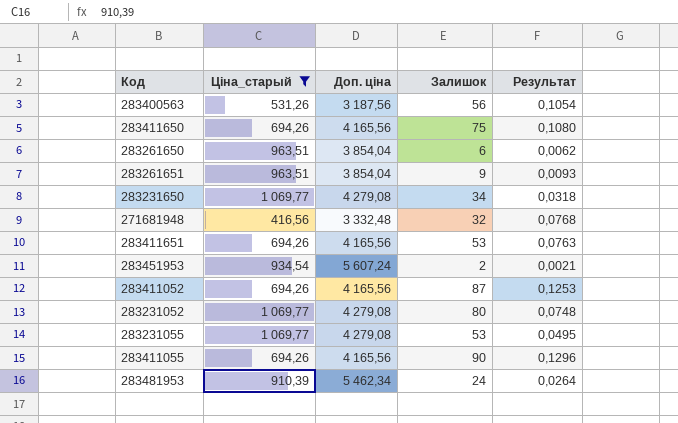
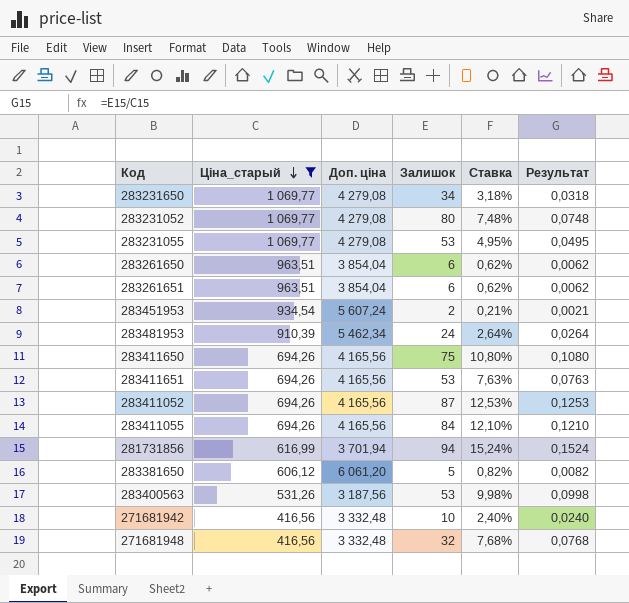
row order: none -> Ціна_старый descending
column Ставка | formula: none -> [Залишок] / [Ціна_старый]
283261651 | Залишок: 9 -> 6
283261651 | Результат: 0,0093 -> 0,0062
283411055 | Залишок: 90 -> 84
283411055 | Результат: 0,1296 -> 0,1210
row 281731856: none -> 616,99 | 3 701,94 | 94 | 15,24% | 0,1524
row 283381650: none -> 606,12 | 6 061,20 | 5 | 0,82% | 0,0082
283400563 | Залишок: 56 -> 53
283400563 | Результат: 0,1054 -> 0,0998
row 271681942: none -> 416,56 | 3 332,48 | 10 | 2,40% | 0,0240

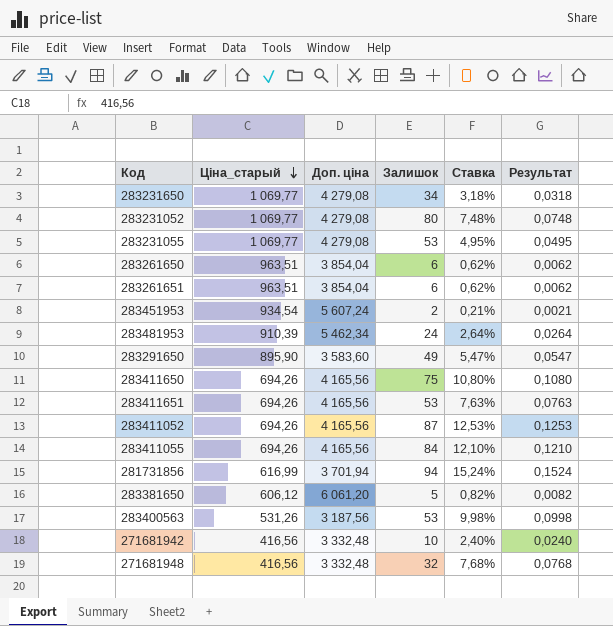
filter: Ціна_старый != 895,90 -> none

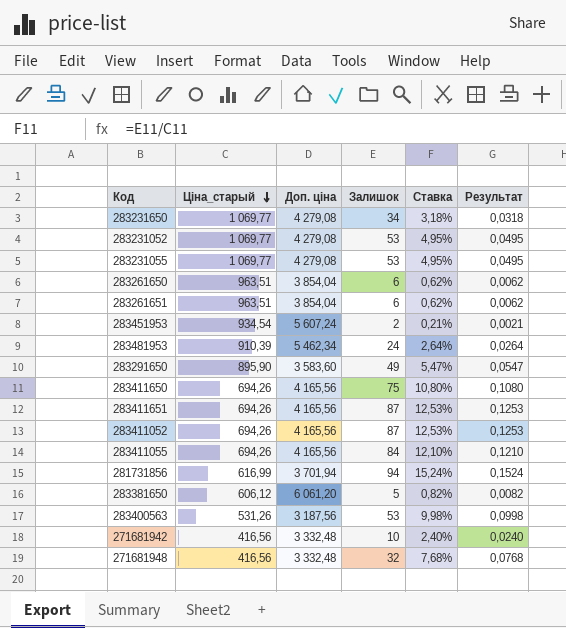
283231052 | Залишок: 80 -> 53
283231052 | Ставка: 7,48% -> 4,95%
283231052 | Результат: 0,0748 -> 0,0495
283411651 | Залишок: 53 -> 87
283411651 | Ставка: 7,63% -> 12,53%
283411651 | Результат: 0,0763 -> 0,1253

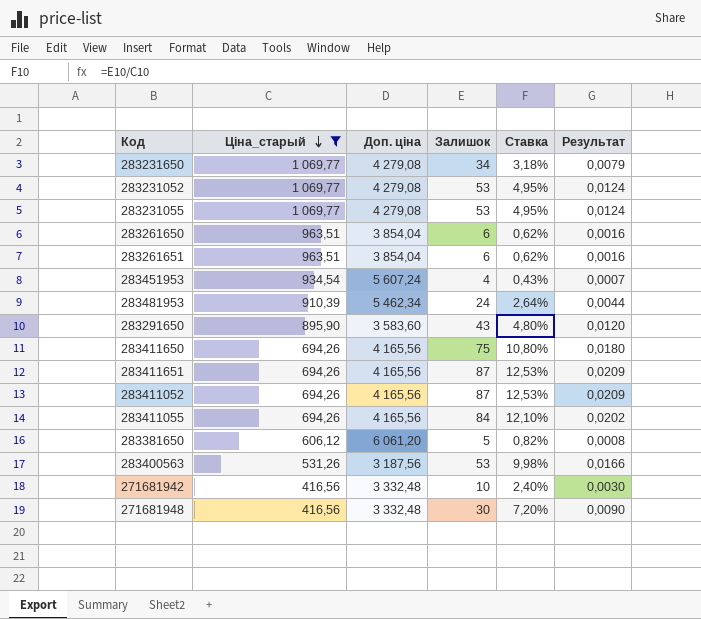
filter: none -> Ціна_старый != 616,99
column Результат | formula: [Залишок] / [Ціна_старый] -> [Залишок] / [Доп. ціна]
283451953 | Залишок: 2 -> 4
283451953 | Ставка: 0,21% -> 0,43%
283291650 | Залишок: 49 -> 43
283291650 | Ставка: 5,47% -> 4,80%
271681948 | Залишок: 32 -> 30
271681948 | Ставка: 7,68% -> 7,20%

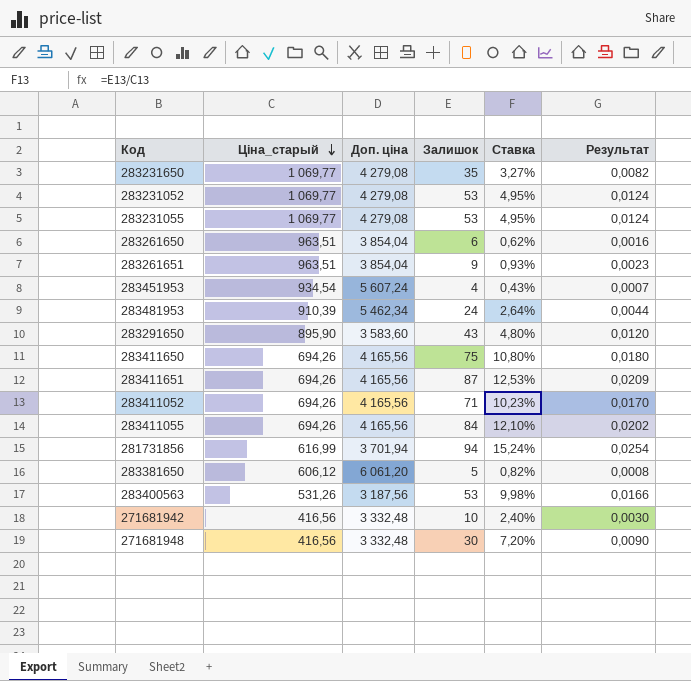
filter: Ціна_старый != 616,99 -> none
283231650 | Залишок: 34 -> 35
283231650 | Ставка: 3,18% -> 3,27%
283231650 | Результат: 0,0079 -> 0,0082
283261651 | Залишок: 6 -> 9
283261651 | Ставка: 0,62% -> 0,93%
283261651 | Результат: 0,0016 -> 0,0023
283411052 | Залишок: 87 -> 71
283411052 | Ставка: 12,53% -> 10,23%
283411052 | Результат: 0,0209 -> 0,0170

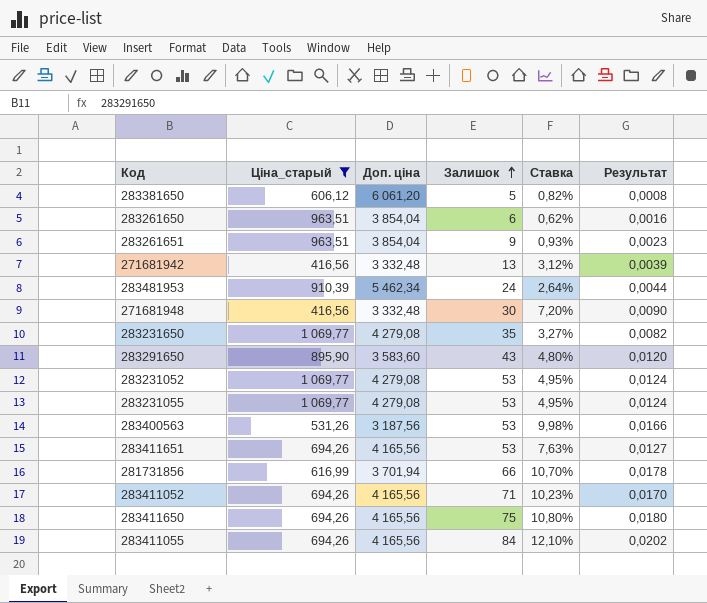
filter: none -> Ціна_старый != 934,54
row order: Ціна_старый descending -> Залишок ascending
271681942 | Залишок: 10 -> 13
271681942 | Ставка: 2,40% -> 3,12%
271681942 | Результат: 0,0030 -> 0,0039
283411651 | Залишок: 87 -> 53
283411651 | Ставка: 12,53% -> 7,63%
283411651 | Результат: 0,0209 -> 0,0127
281731856 | Залишок: 94 -> 66
281731856 | Ставка: 15,24% -> 10,70%
281731856 | Результат: 0,0254 -> 0,0178

